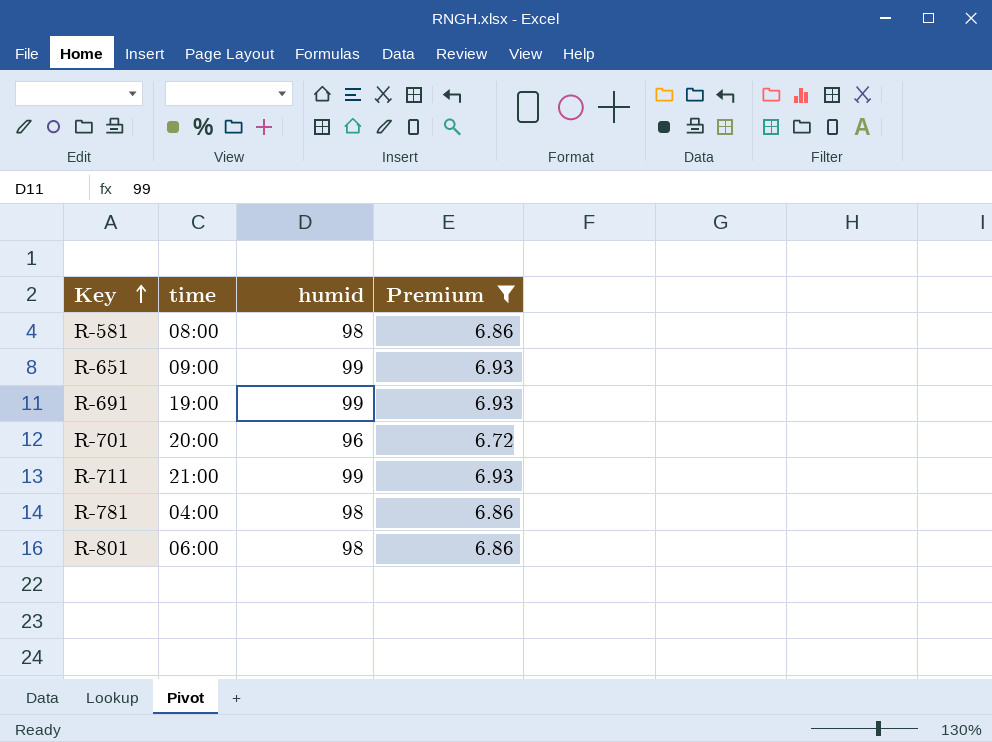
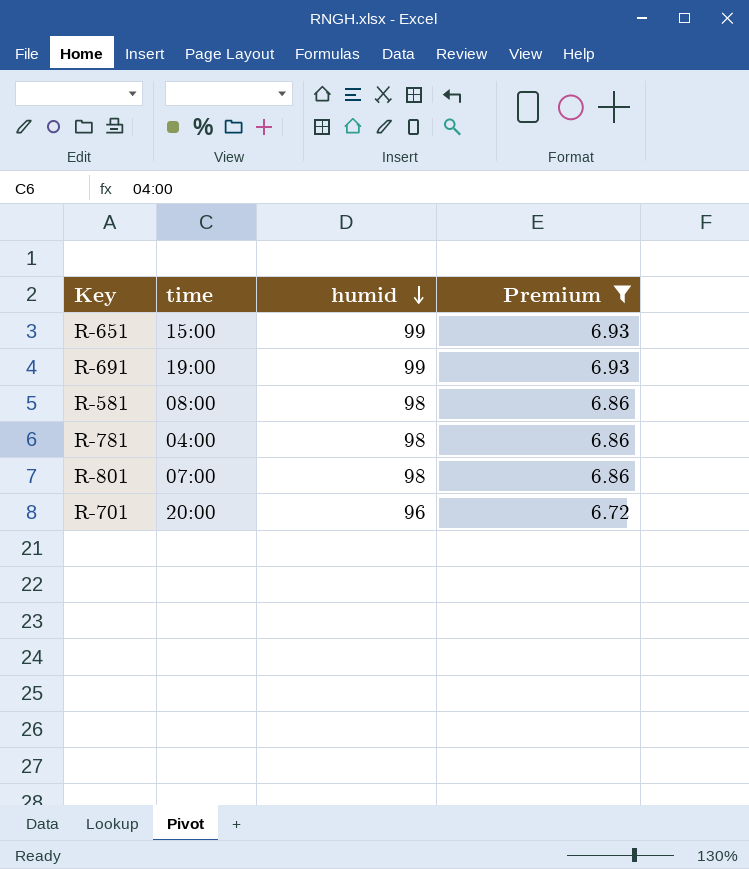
row order: Key ascending -> humid descending
row R-711: 21:00 | 99 | 6.93 -> none
R-651 | time: 09:00 -> 15:00
R-801 | time: 06:00 -> 07:00

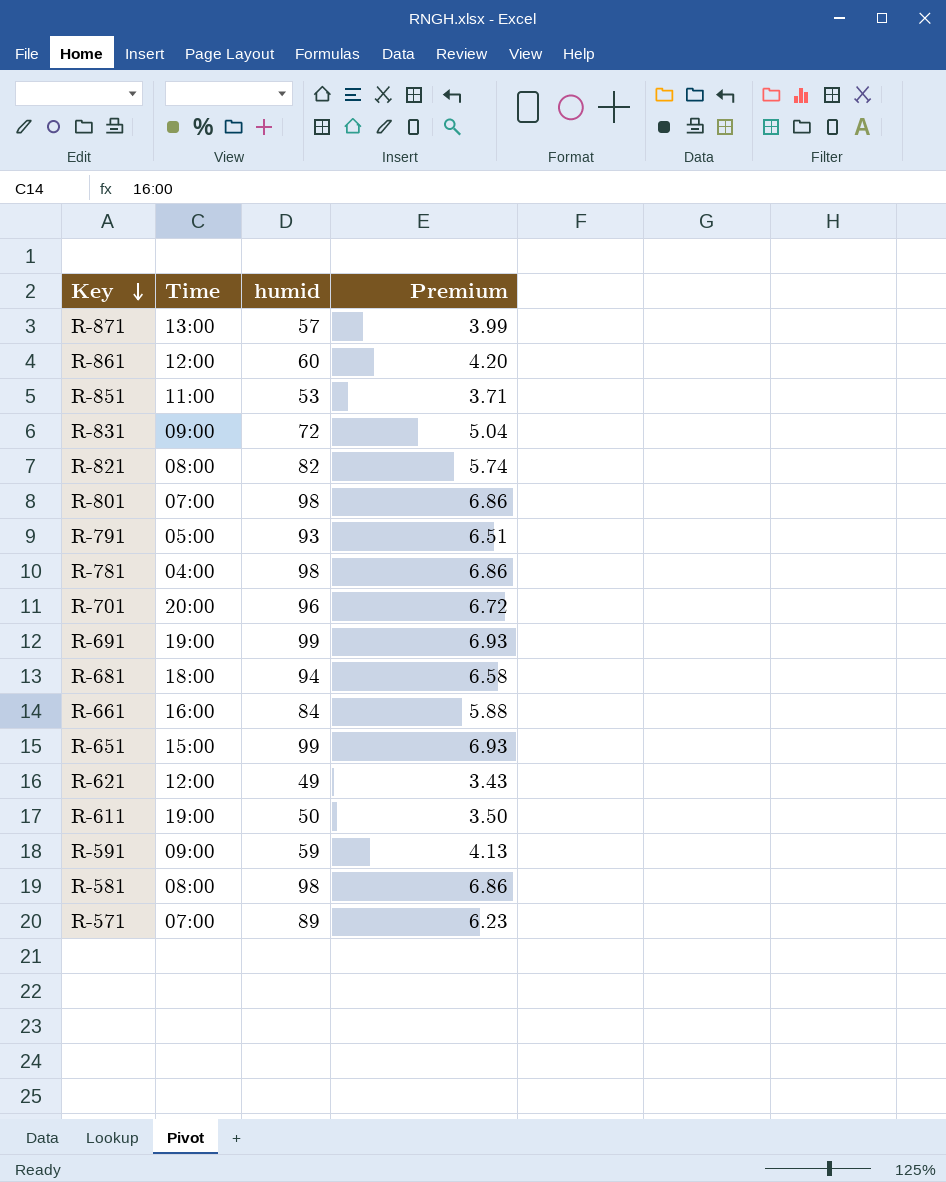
filter: Premium >= 6.72 -> none
row order: humid descending -> Key descending
column name: time -> Time

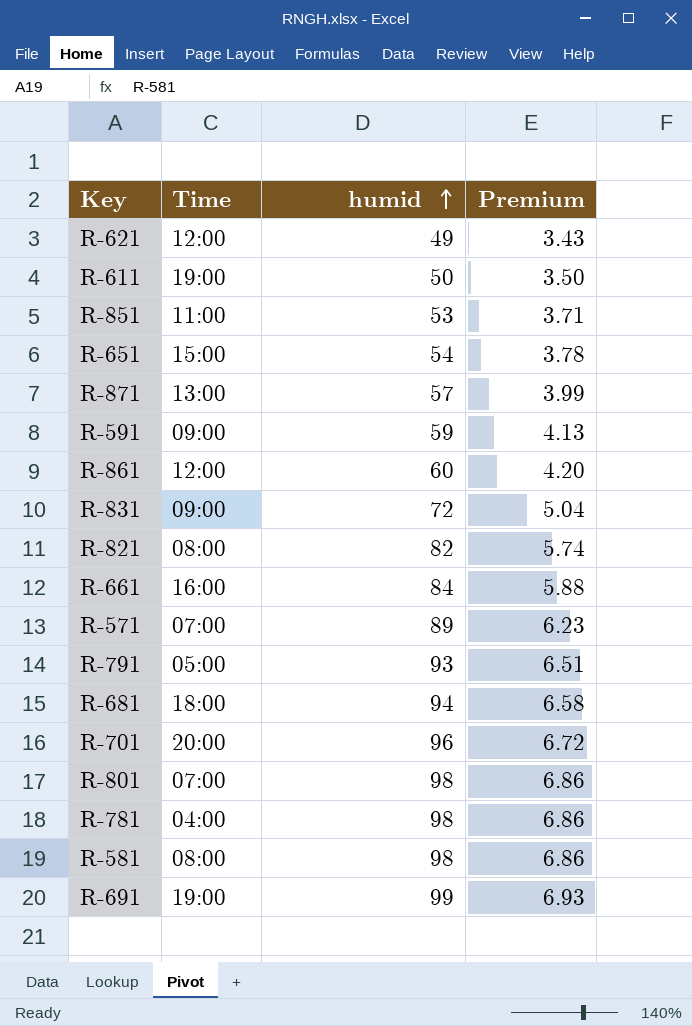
row order: Key descending -> humid ascending
R-651 | humid: 99 -> 54
R-651 | Premium: 6.93 -> 3.78

